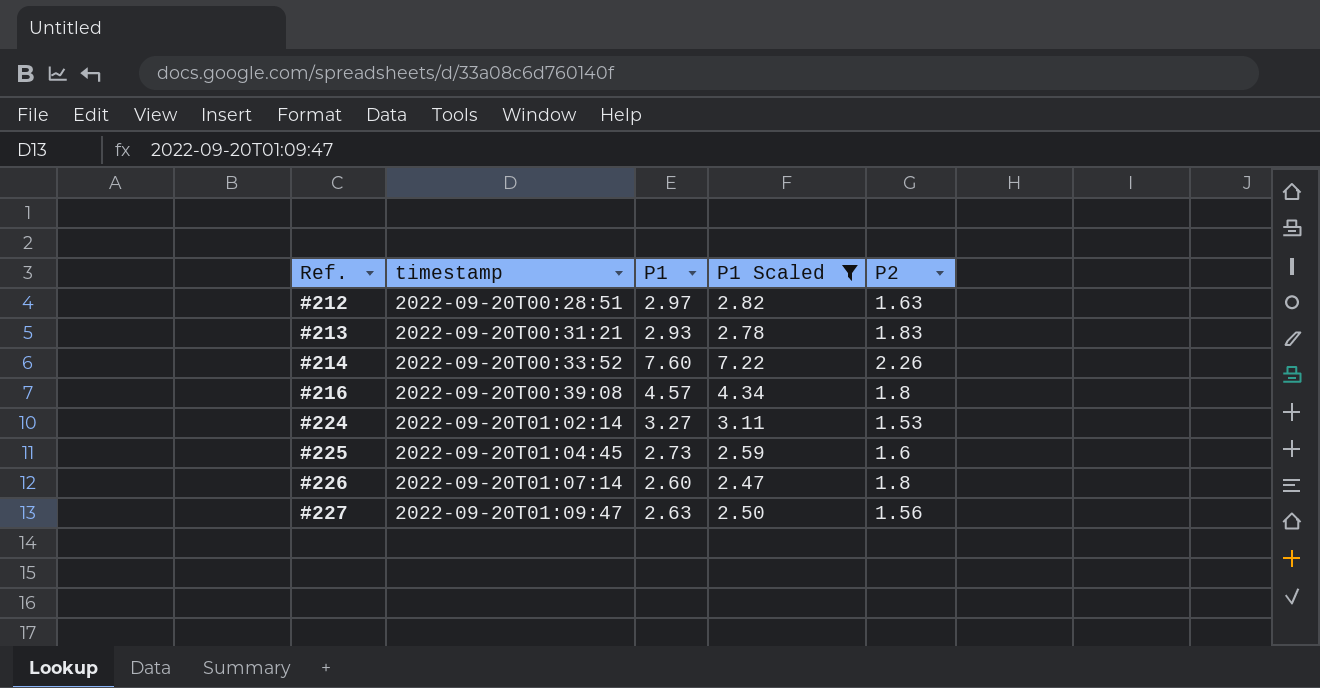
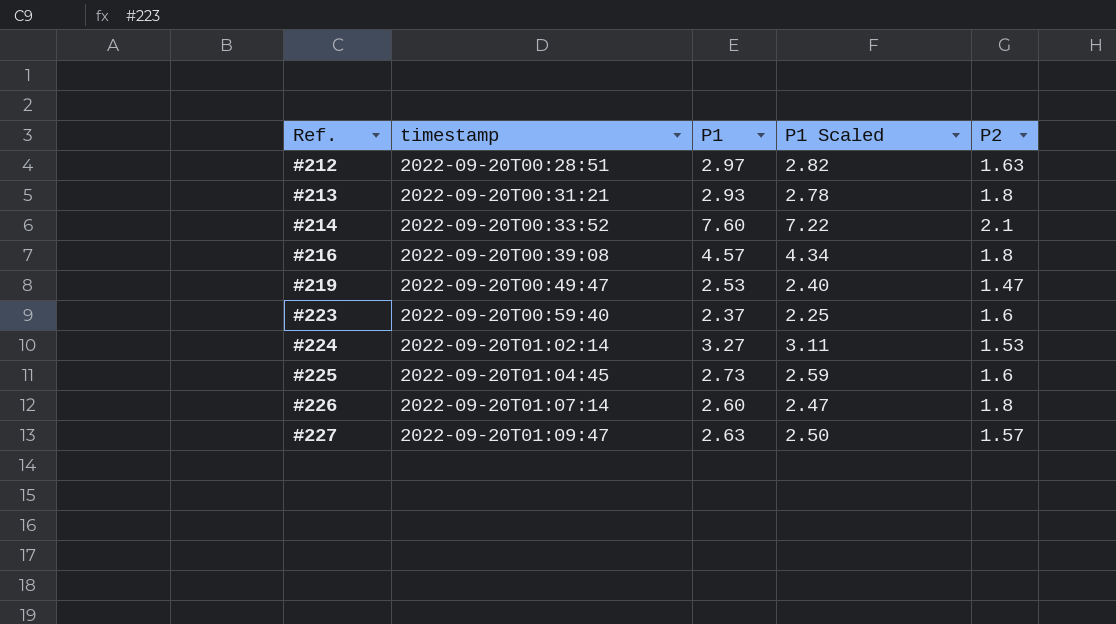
filter: P1 Scaled >= 2.47 -> none
#213 | P2: 1.83 -> 1.8
#214 | P2: 2.26 -> 2.1
#227 | P2: 1.56 -> 1.57

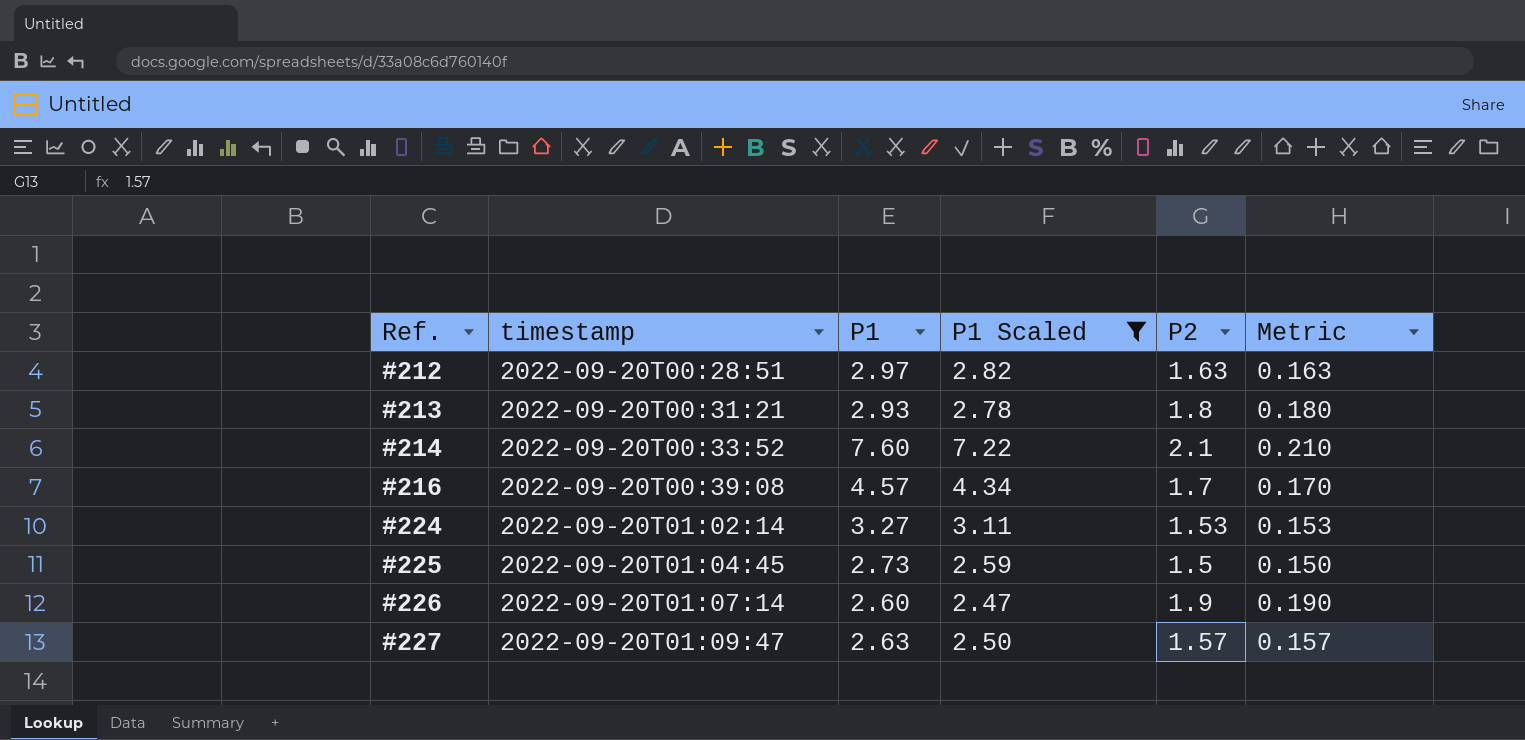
filter: none -> P1 Scaled >= 2.47
column Metric | formula: none -> [P2] * 0.1
#216 | P2: 1.8 -> 1.7
#225 | P2: 1.6 -> 1.5
#226 | P2: 1.8 -> 1.9

